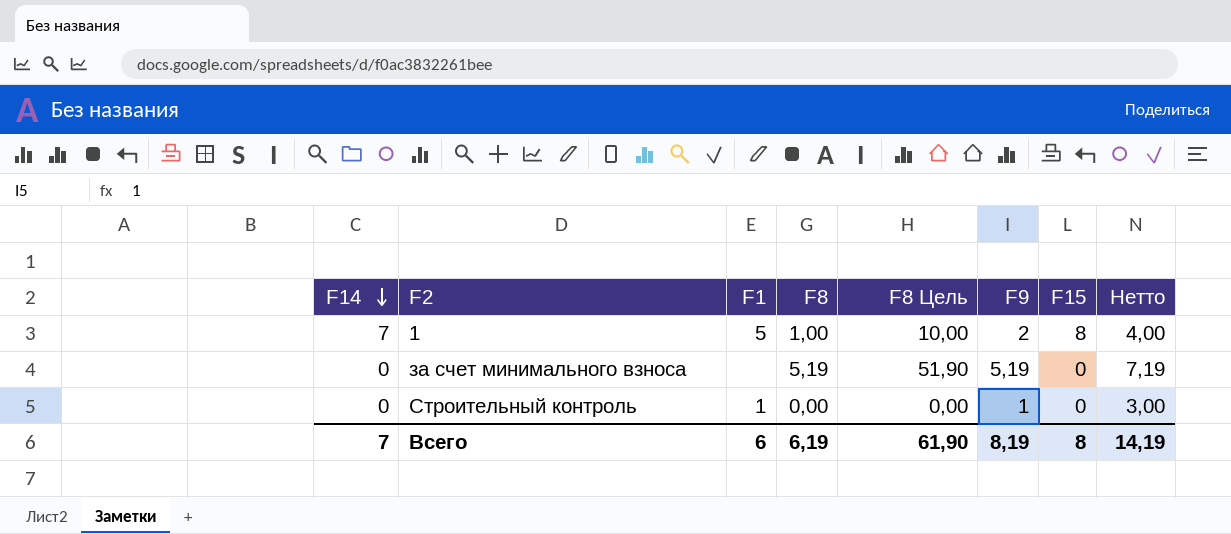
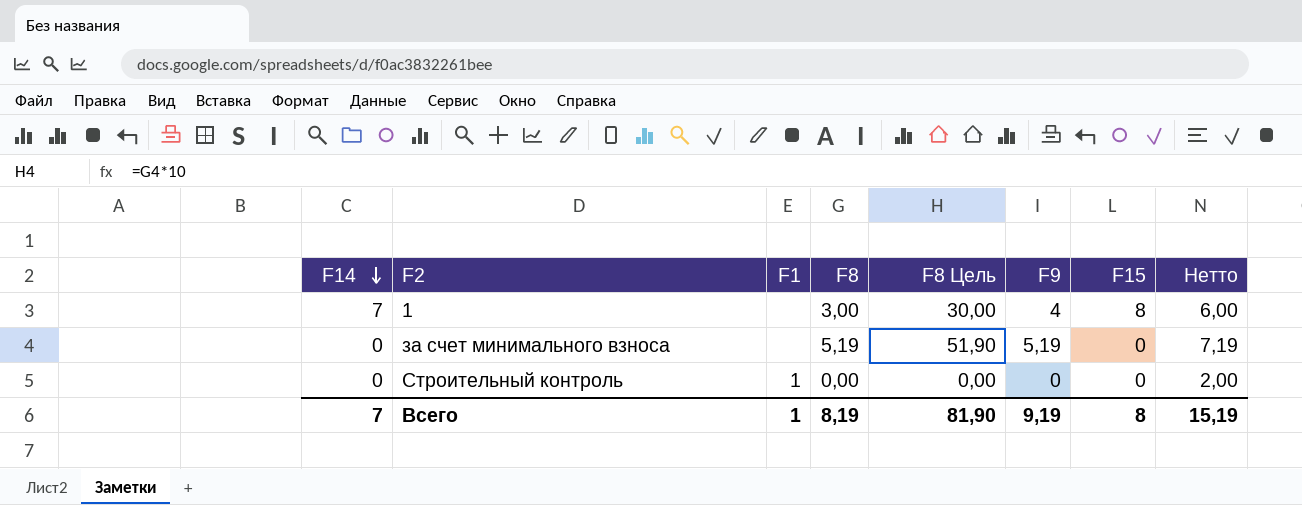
1 | F1: 5 -> none
1 | F8: 1,00 -> 3,00
1 | F8 Цель: 10,00 -> 30,00
1 | F9: 2 -> 4
1 | Нетто: 4,00 -> 6,00
Строительный контроль | F9: 1 -> 0
Строительный контроль | Нетто: 3,00 -> 2,00
Всего | F1: 6 -> 1
Всего | F8: 6,19 -> 8,19
Всего | F8 Цель: 61,90 -> 81,90
Всего | F9: 8,19 -> 9,19
Всего | Нетто: 14,19 -> 15,19

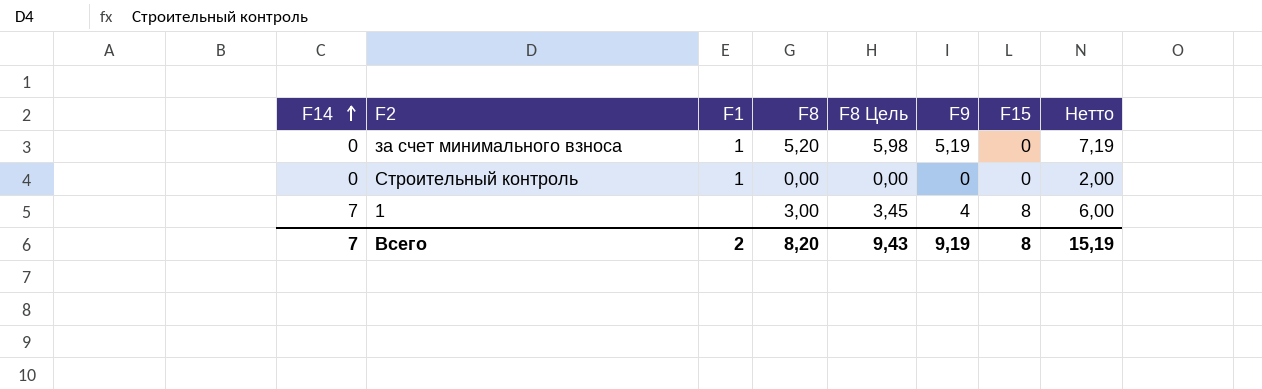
row order: F14 descending -> F14 ascending
column F8 Цель | formula: [F8] * 10 -> [F8] * 1,15
за счет минимального взноса | F1: none -> 1
за счет минимального взноса | F8: 5,19 -> 5,20
Всего | F1: 1 -> 2
Всего | F8: 8,19 -> 8,20
Всего | F8 Цель: 81,90 -> 9,43

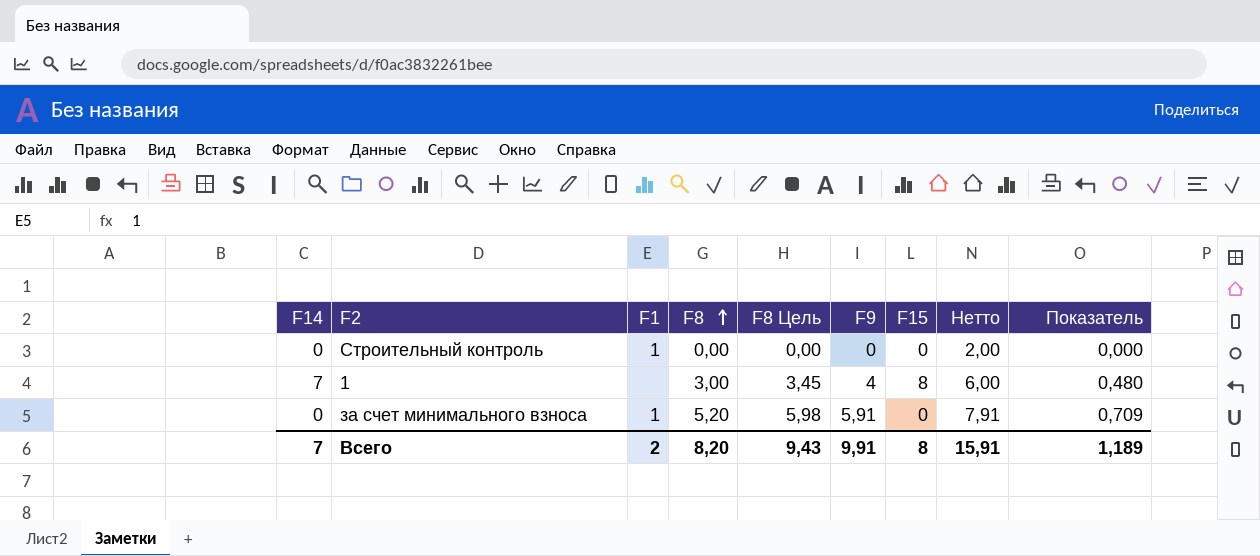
row order: F14 ascending -> F8 ascending
column Показатель | formula: none -> [F9] * 0,12
за счет минимального взноса | F9: 5,19 -> 5,91
за счет минимального взноса | Нетто: 7,19 -> 7,91
Всего | F9: 9,19 -> 9,91
Всего | Нетто: 15,19 -> 15,91

